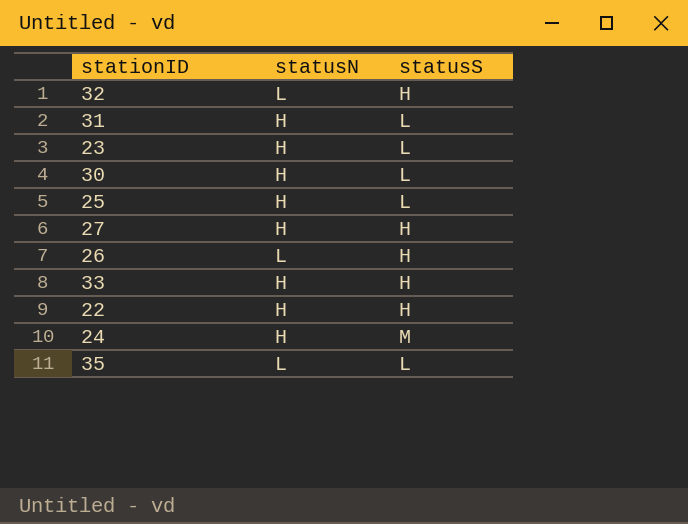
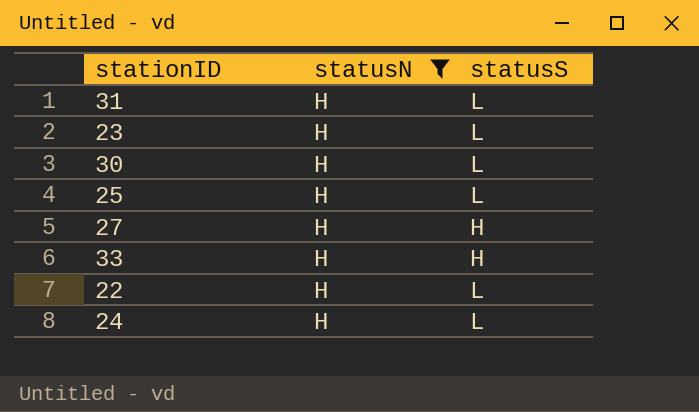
filter: none -> statusN = H
22 | statusS: H -> L
24 | statusS: M -> L

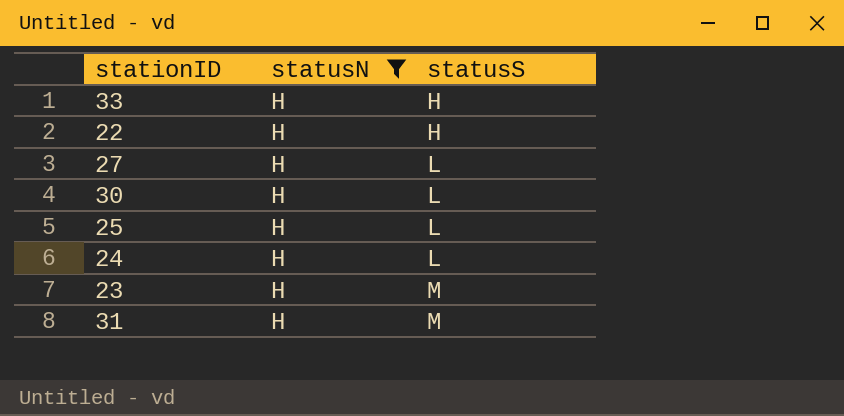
row order: none -> statusS ascending
22 | statusS: L -> H
27 | statusS: H -> L
23 | statusS: L -> M
31 | statusS: L -> M

